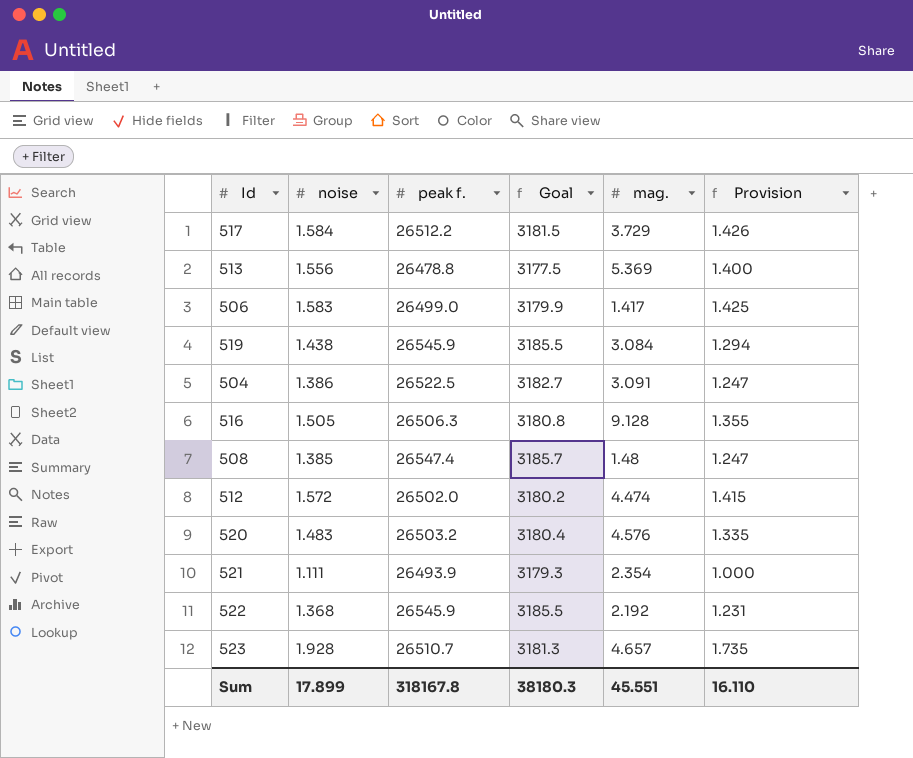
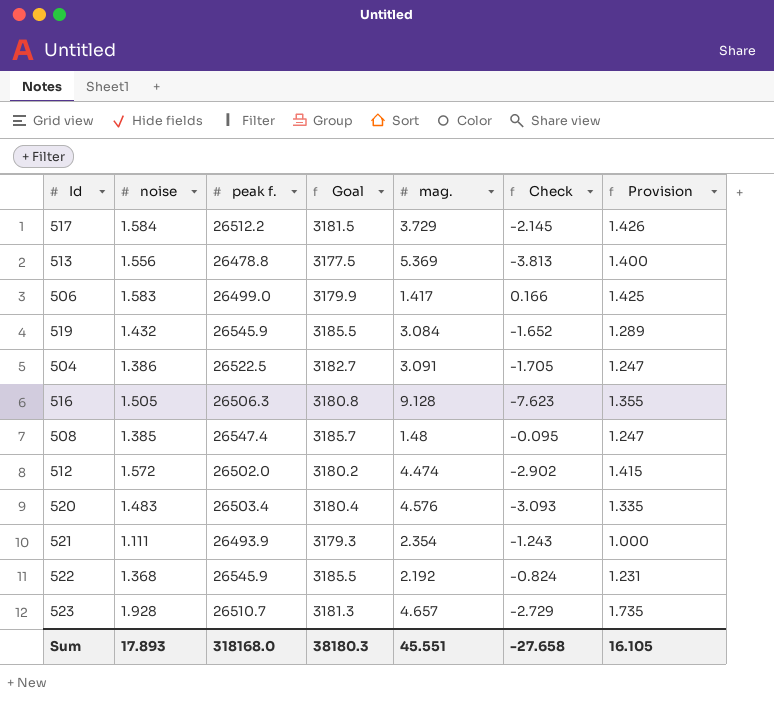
column Check | formula: none -> [noise] - [mag.]
519 | noise: 1.438 -> 1.432
519 | Provision: 1.294 -> 1.289
520 | peak f.: 26503.2 -> 26503.4
Sum | noise: 17.899 -> 17.893
Sum | peak f.: 318167.8 -> 318168.0
Sum | Provision: 16.110 -> 16.105

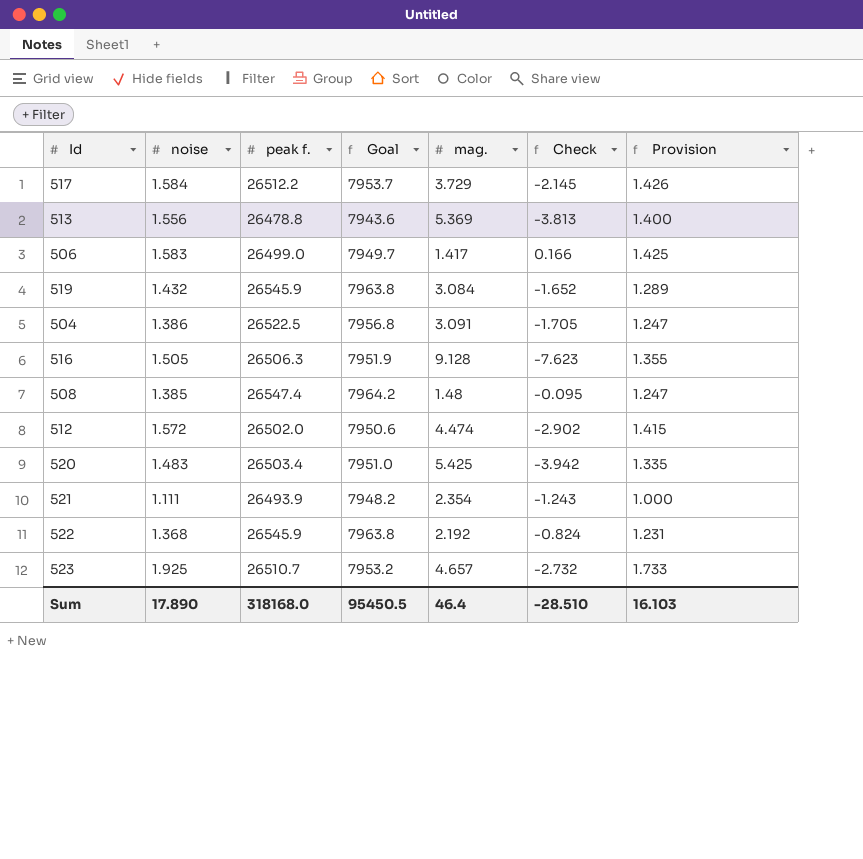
column Goal | formula: [peak f.] * 0.12 -> [peak f.] * 0.3
520 | mag.: 4.576 -> 5.425
520 | Check: -3.093 -> -3.942
523 | noise: 1.928 -> 1.925
523 | Check: -2.729 -> -2.732
523 | Provision: 1.735 -> 1.733
Sum | noise: 17.893 -> 17.890
Sum | Goal: 38180.3 -> 95450.5
Sum | mag.: 45.551 -> 46.4
Sum | Check: -27.658 -> -28.510
Sum | Provision: 16.105 -> 16.103

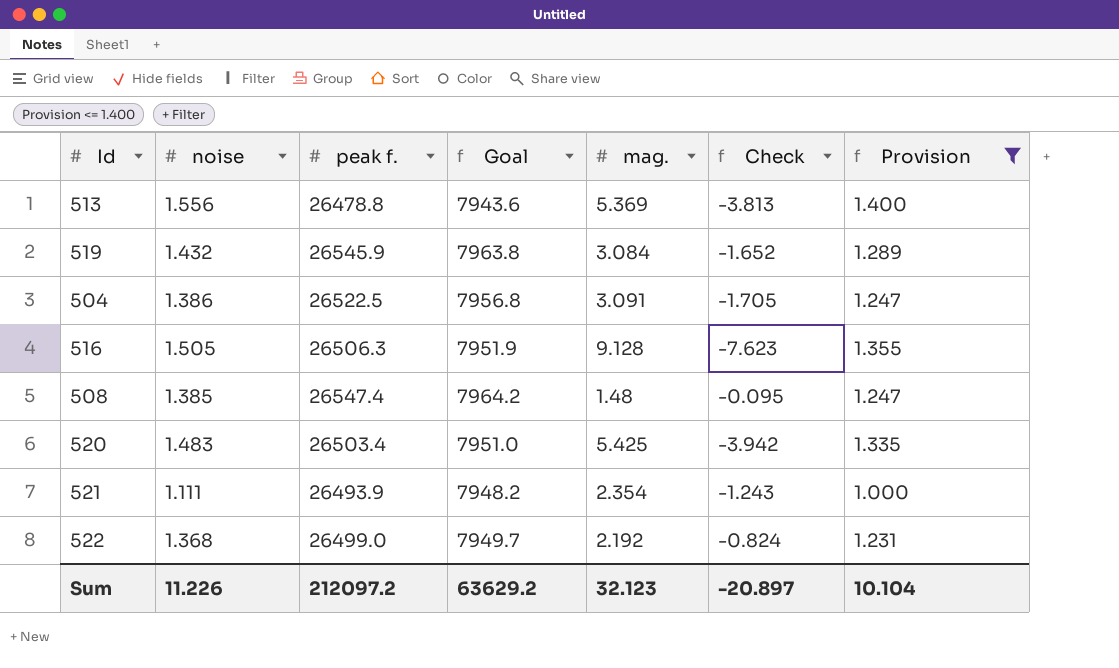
filter: none -> Provision <= 1.400
522 | peak f.: 26545.9 -> 26499.0
522 | Goal: 7963.8 -> 7949.7
Sum | noise: 17.890 -> 11.226
Sum | peak f.: 318168.0 -> 212097.2
Sum | Goal: 95450.5 -> 63629.2
Sum | mag.: 46.4 -> 32.123
Sum | Check: -28.510 -> -20.897
Sum | Provision: 16.103 -> 10.104

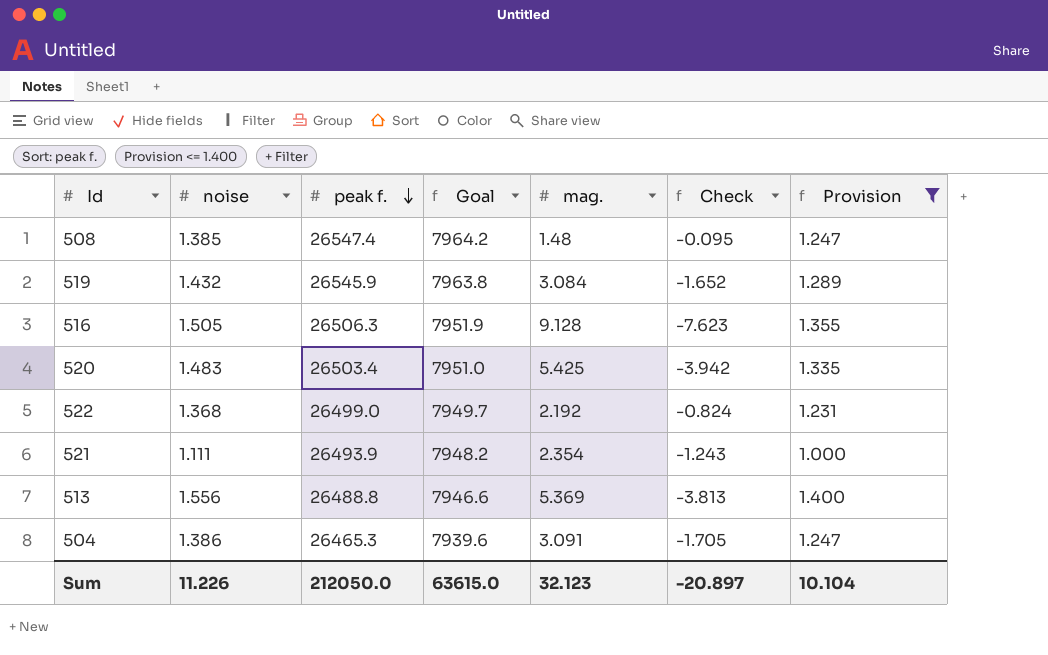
row order: none -> peak f. descending
513 | peak f.: 26478.8 -> 26488.8
513 | Goal: 7943.6 -> 7946.6
504 | peak f.: 26522.5 -> 26465.3
504 | Goal: 7956.8 -> 7939.6
Sum | peak f.: 212097.2 -> 212050.0
Sum | Goal: 63629.2 -> 63615.0

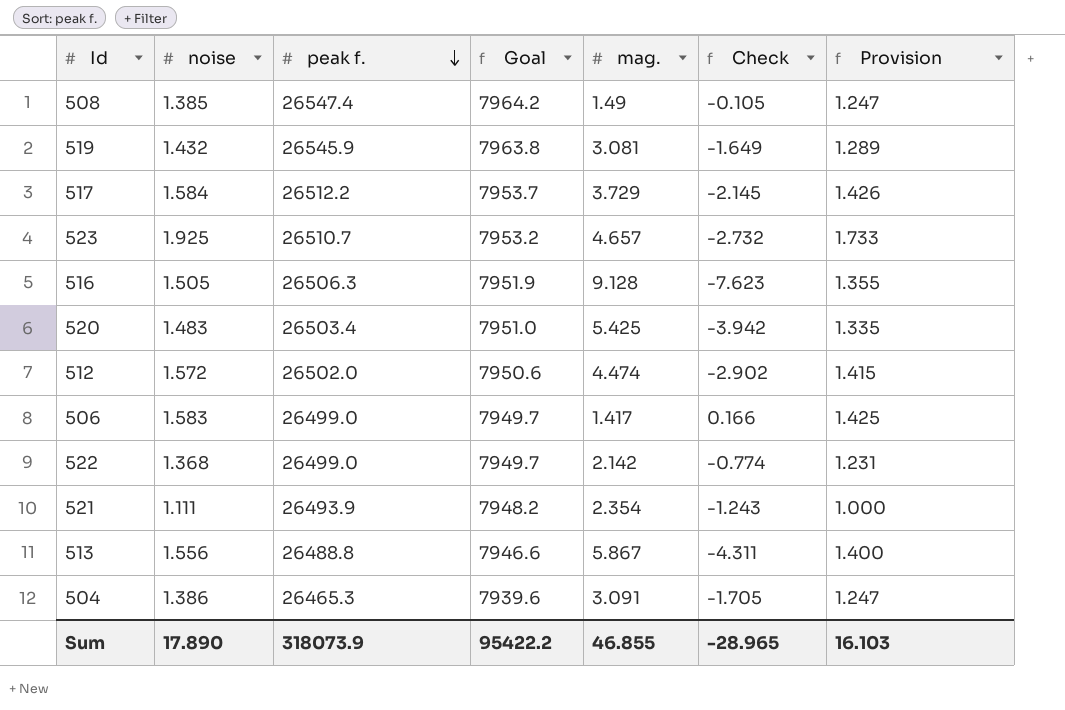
filter: Provision <= 1.400 -> none
508 | mag.: 1.48 -> 1.49
508 | Check: -0.095 -> -0.105
519 | mag.: 3.084 -> 3.081
519 | Check: -1.652 -> -1.649
522 | mag.: 2.192 -> 2.142
522 | Check: -0.824 -> -0.774
513 | mag.: 5.369 -> 5.867
513 | Check: -3.813 -> -4.311
Sum | noise: 11.226 -> 17.890
Sum | peak f.: 212050.0 -> 318073.9
Sum | Goal: 63615.0 -> 95422.2
Sum | mag.: 32.123 -> 46.855
Sum | Check: -20.897 -> -28.965
Sum | Provision: 10.104 -> 16.103

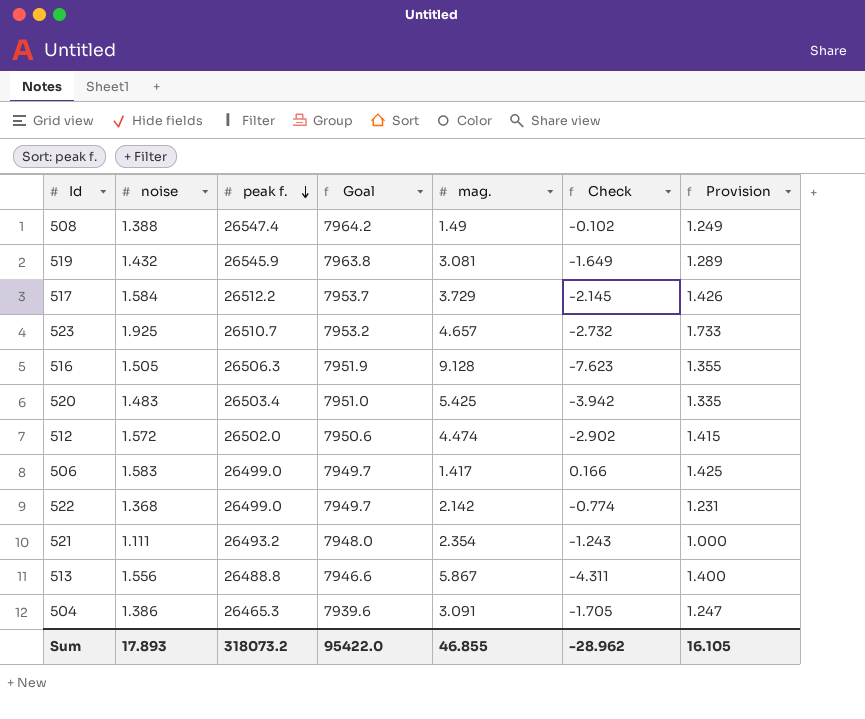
508 | noise: 1.385 -> 1.388
508 | Check: -0.105 -> -0.102
508 | Provision: 1.247 -> 1.249
521 | peak f.: 26493.9 -> 26493.2
521 | Goal: 7948.2 -> 7948.0
Sum | noise: 17.890 -> 17.893
Sum | peak f.: 318073.9 -> 318073.2
Sum | Goal: 95422.2 -> 95422.0
Sum | Check: -28.965 -> -28.962
Sum | Provision: 16.103 -> 16.105

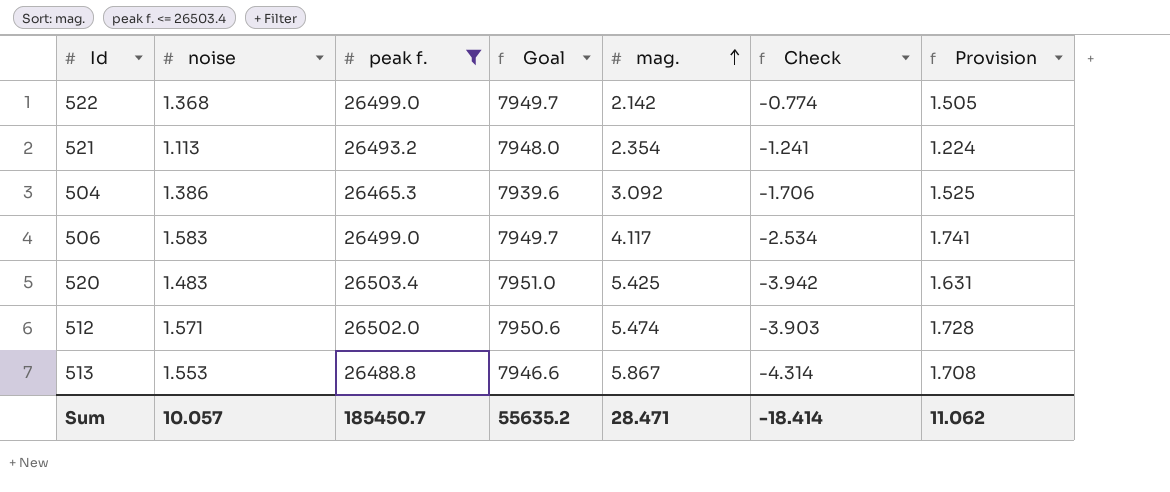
filter: none -> peak f. <= 26503.4
row order: peak f. descending -> mag. ascending
column Provision | formula: [noise] * 0.9 -> [noise] * 1.1
521 | noise: 1.111 -> 1.113
521 | Check: -1.243 -> -1.241
504 | mag.: 3.091 -> 3.092
504 | Check: -1.705 -> -1.706
506 | mag.: 1.417 -> 4.117
506 | Check: 0.166 -> -2.534
512 | noise: 1.572 -> 1.571
512 | mag.: 4.474 -> 5.474
512 | Check: -2.902 -> -3.903
513 | noise: 1.556 -> 1.553
513 | Check: -4.311 -> -4.314
Sum | noise: 17.893 -> 10.057
Sum | peak f.: 318073.2 -> 185450.7
Sum | Goal: 95422.0 -> 55635.2
Sum | mag.: 46.855 -> 28.471
Sum | Check: -28.962 -> -18.414
Sum | Provision: 16.105 -> 11.062

